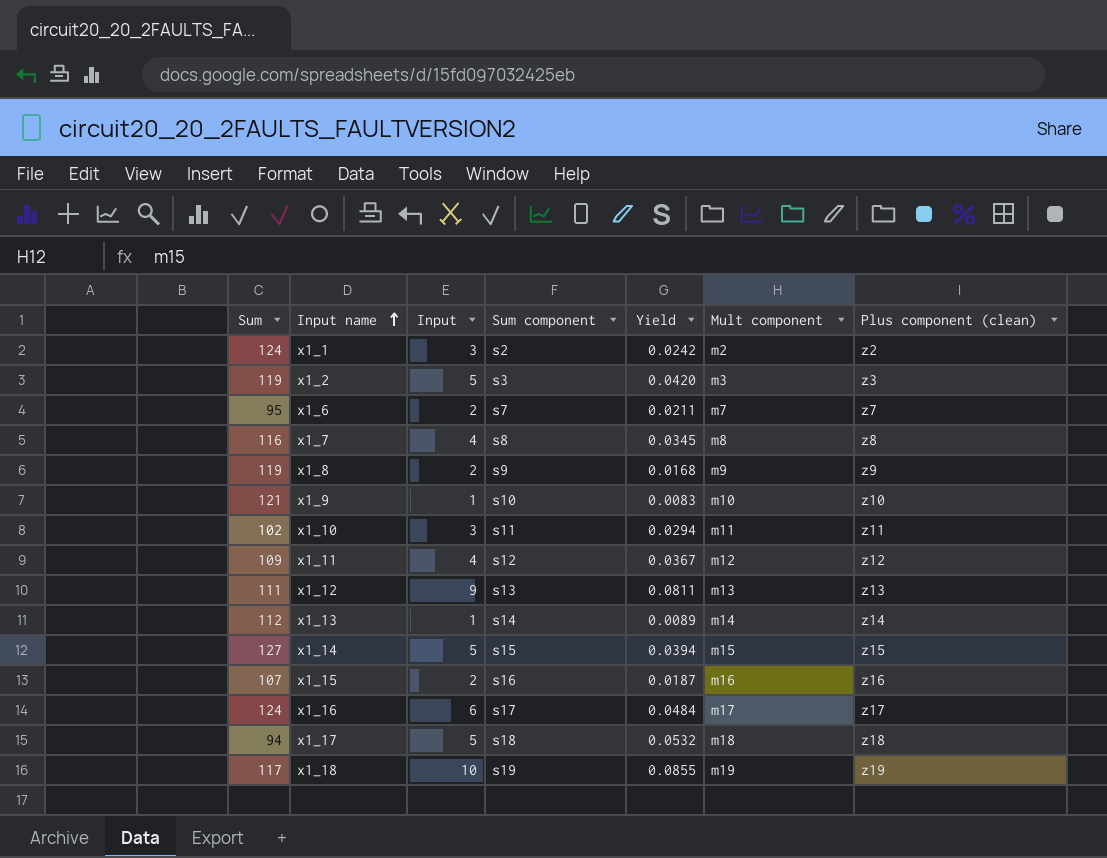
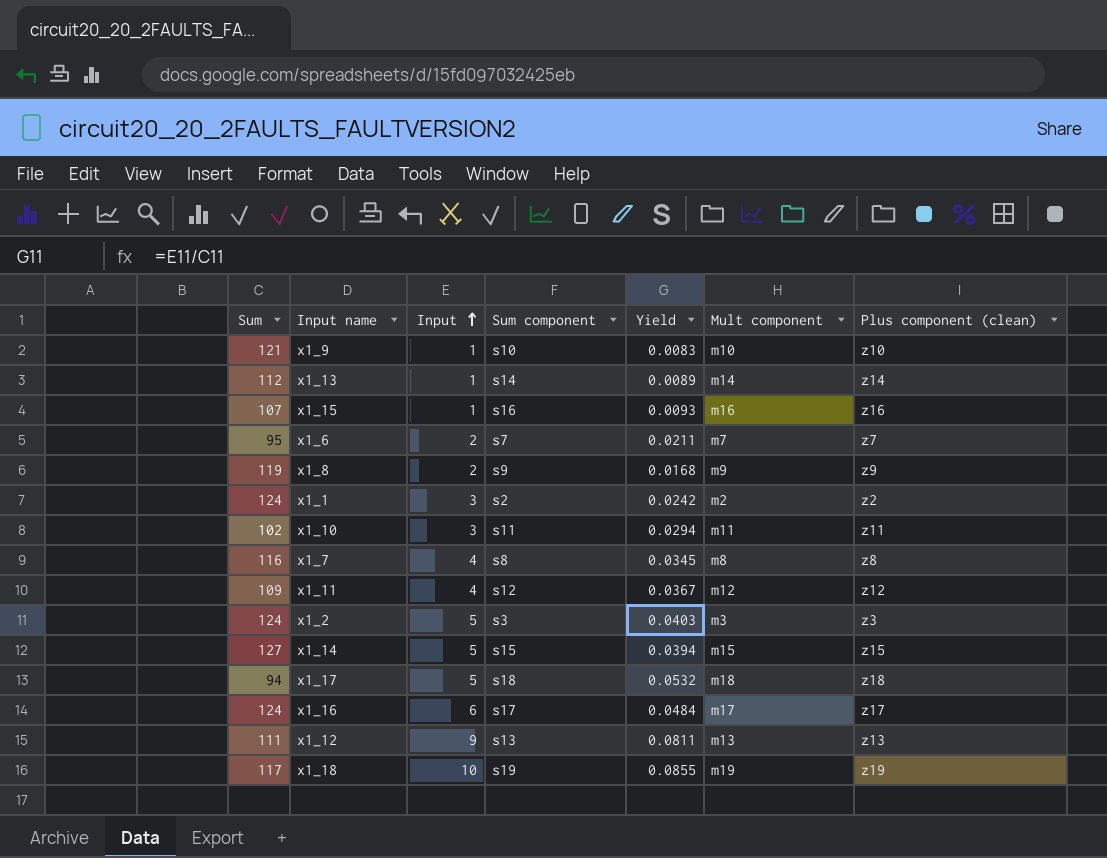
row order: Input name ascending -> Input ascending
x1_15 | Input: 2 -> 1
x1_15 | Yield: 0.0187 -> 0.0093
x1_2 | Sum: 119 -> 124
x1_2 | Yield: 0.0420 -> 0.0403

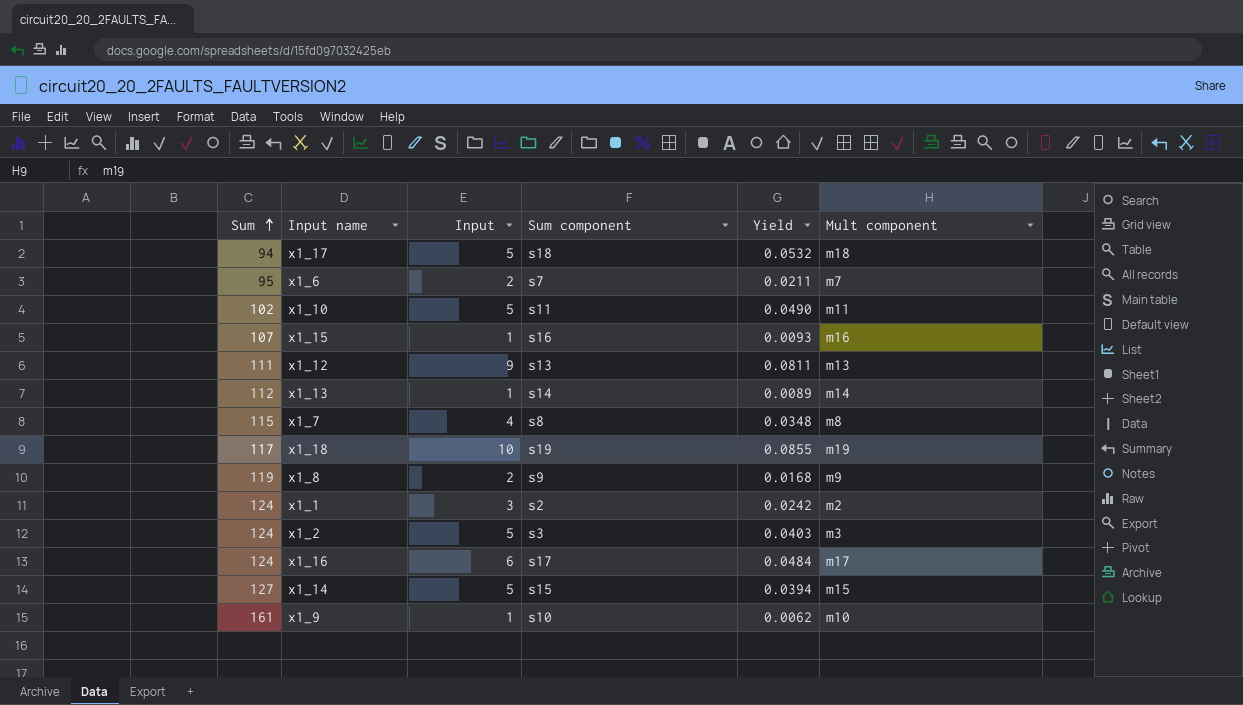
row order: Input ascending -> Sum ascending
column Plus component (clean) | position: 7 -> none
row x1_11: 109 | 4 | s12 | 0.0367 | m12 | z12 -> none
x1_10 | Input: 3 -> 5
x1_10 | Yield: 0.0294 -> 0.0490
x1_7 | Sum: 116 -> 115
x1_7 | Yield: 0.0345 -> 0.0348
x1_9 | Sum: 121 -> 161
x1_9 | Yield: 0.0083 -> 0.0062

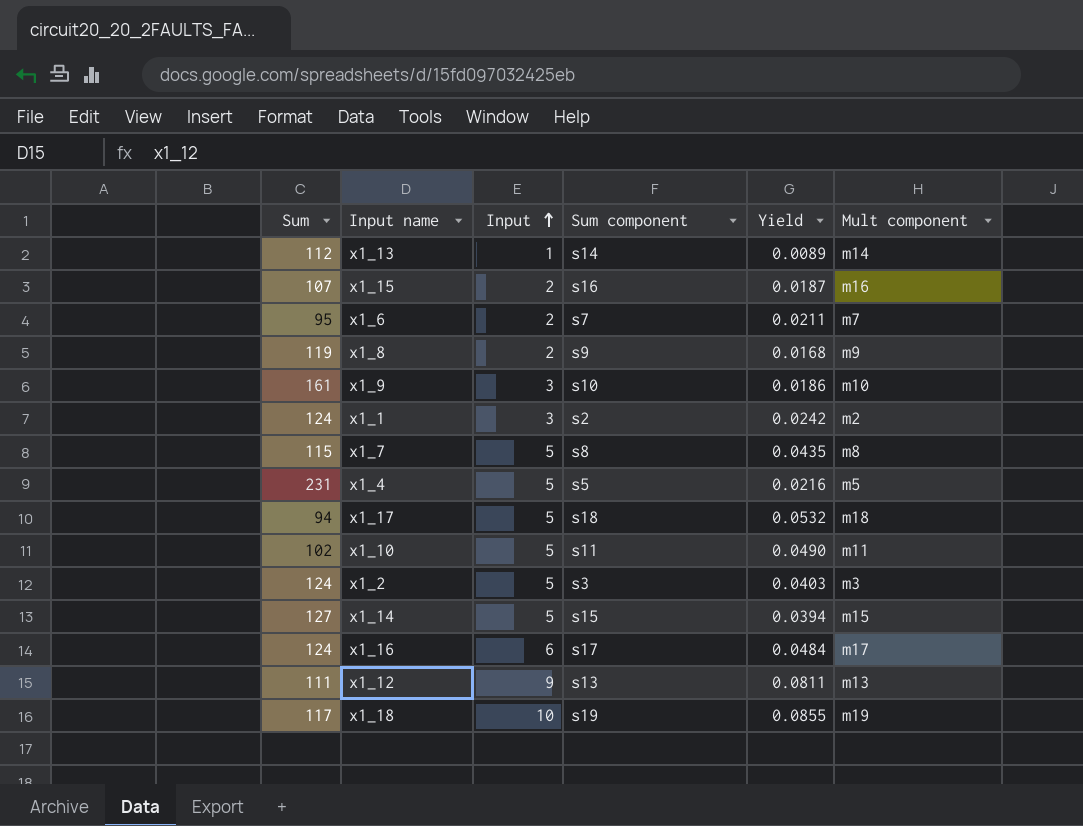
row order: Sum ascending -> Input ascending
x1_15 | Input: 1 -> 2
x1_15 | Yield: 0.0093 -> 0.0187
x1_9 | Input: 1 -> 3
x1_9 | Yield: 0.0062 -> 0.0186
x1_7 | Input: 4 -> 5
x1_7 | Yield: 0.0348 -> 0.0435
row x1_4: none -> 231 | 5 | s5 | 0.0216 | m5

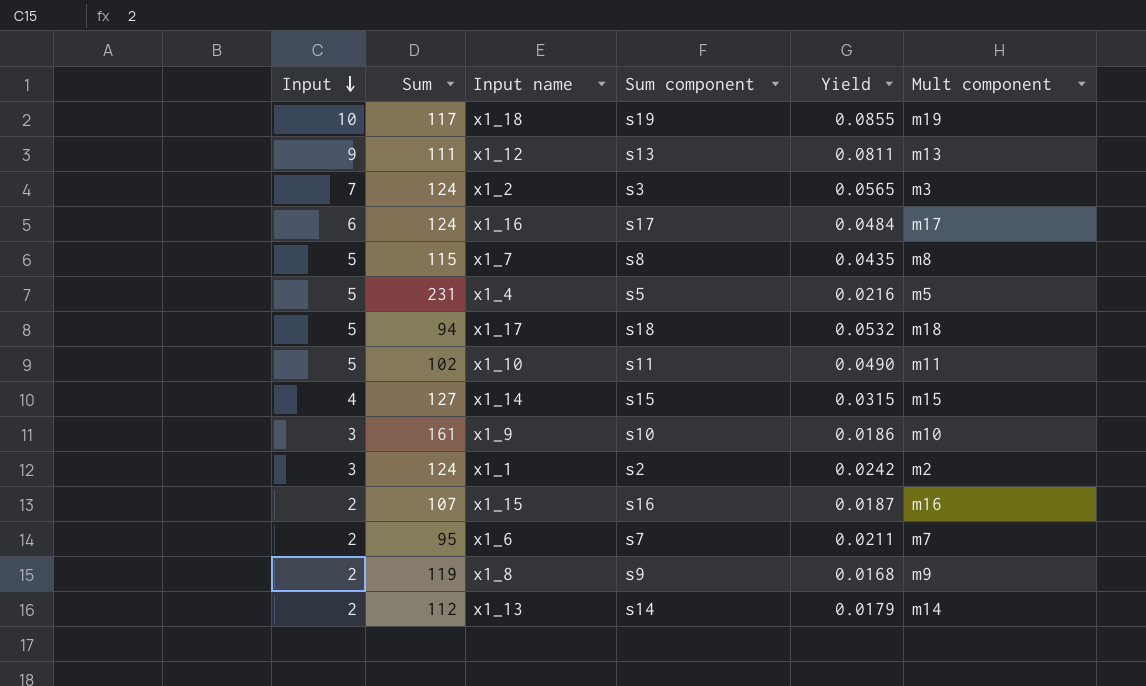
row order: Input ascending -> Input descending
column Input | position: 3 -> 1
x1_2 | Input: 5 -> 7
x1_2 | Yield: 0.0403 -> 0.0565
x1_14 | Input: 5 -> 4
x1_14 | Yield: 0.0394 -> 0.0315
x1_13 | Input: 1 -> 2
x1_13 | Yield: 0.0089 -> 0.0179

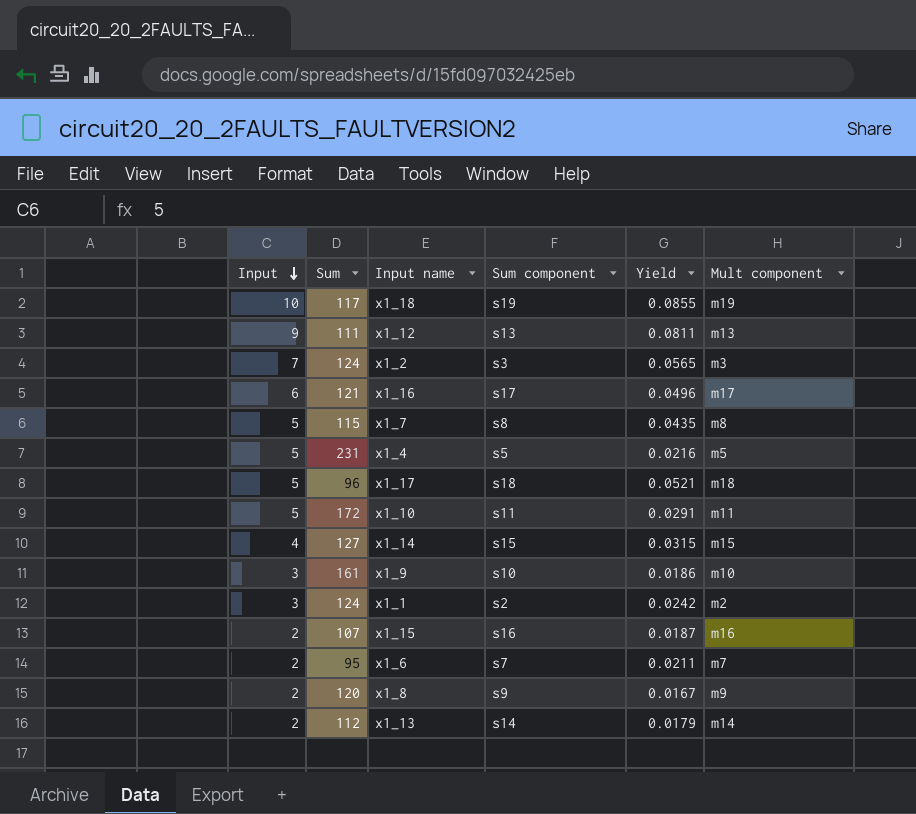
x1_16 | Sum: 124 -> 121
x1_16 | Yield: 0.0484 -> 0.0496
x1_17 | Sum: 94 -> 96
x1_17 | Yield: 0.0532 -> 0.0521
x1_10 | Sum: 102 -> 172
x1_10 | Yield: 0.0490 -> 0.0291
x1_8 | Sum: 119 -> 120
x1_8 | Yield: 0.0168 -> 0.0167

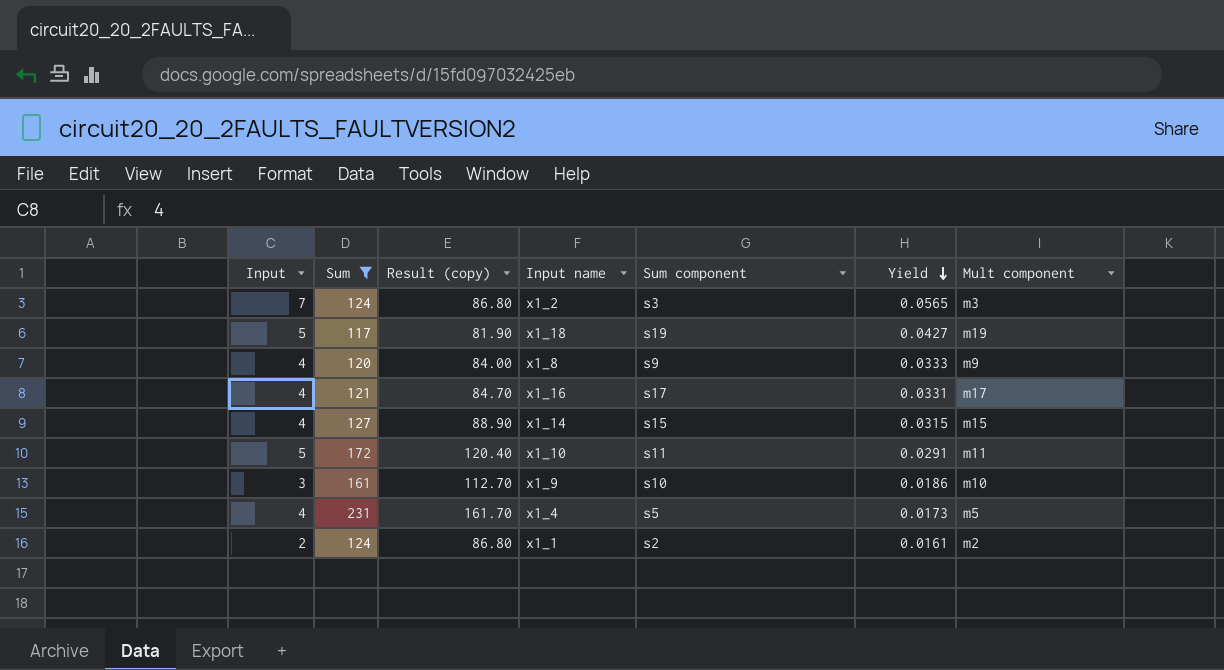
filter: none -> Sum >= 117
row order: Input descending -> Yield descending
column Result (copy) | formula: none -> [Sum] * 0.7
x1_18 | Input: 10 -> 5
x1_18 | Yield: 0.0855 -> 0.0427
x1_8 | Input: 2 -> 4
x1_8 | Yield: 0.0167 -> 0.0333
x1_16 | Input: 6 -> 4
x1_16 | Yield: 0.0496 -> 0.0331
x1_4 | Input: 5 -> 4
x1_4 | Yield: 0.0216 -> 0.0173
x1_1 | Input: 3 -> 2
x1_1 | Yield: 0.0242 -> 0.0161

